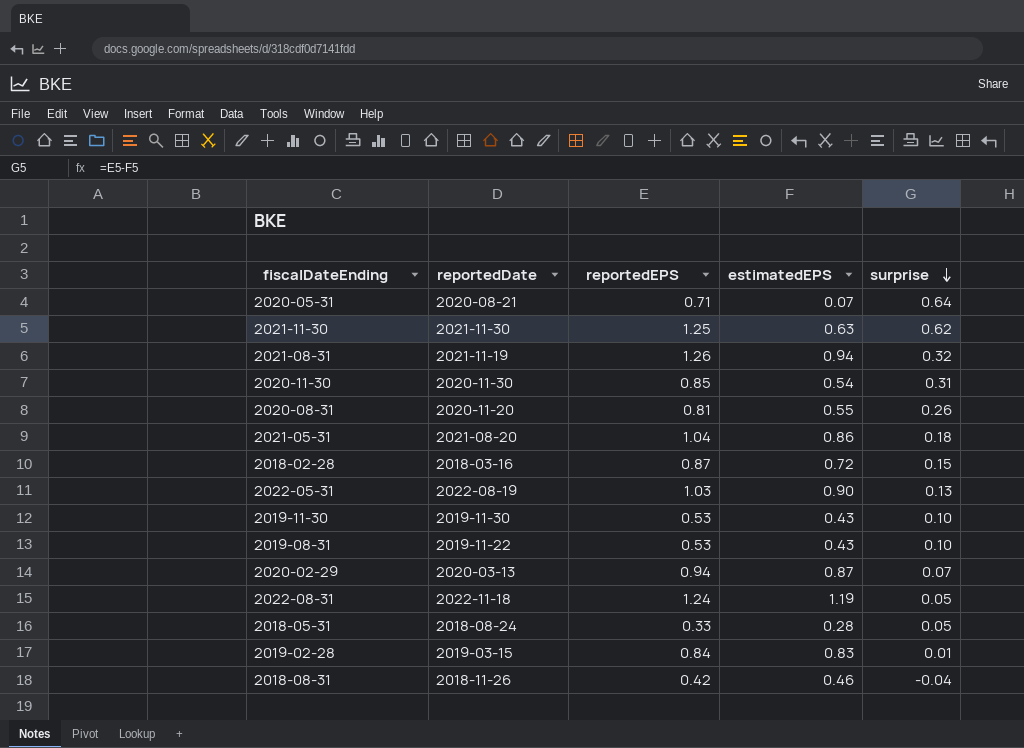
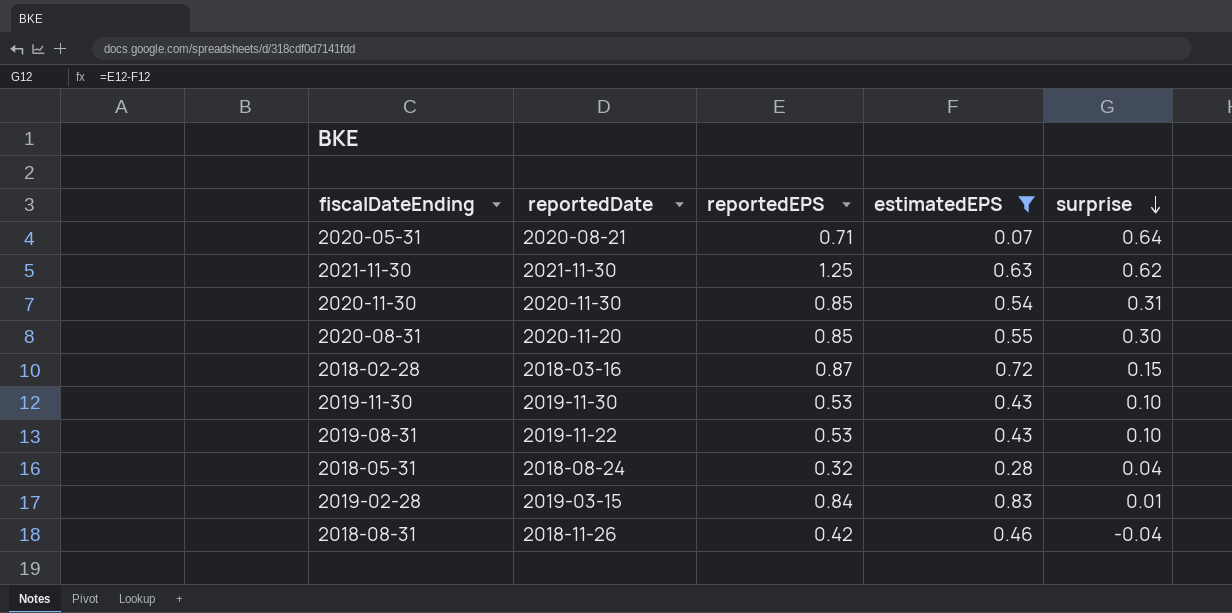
filter: none -> estimatedEPS <= 0.83
2020-08-31 | reportedEPS: 0.81 -> 0.85
2020-08-31 | surprise: 0.26 -> 0.30
2018-05-31 | reportedEPS: 0.33 -> 0.32
2018-05-31 | surprise: 0.05 -> 0.04

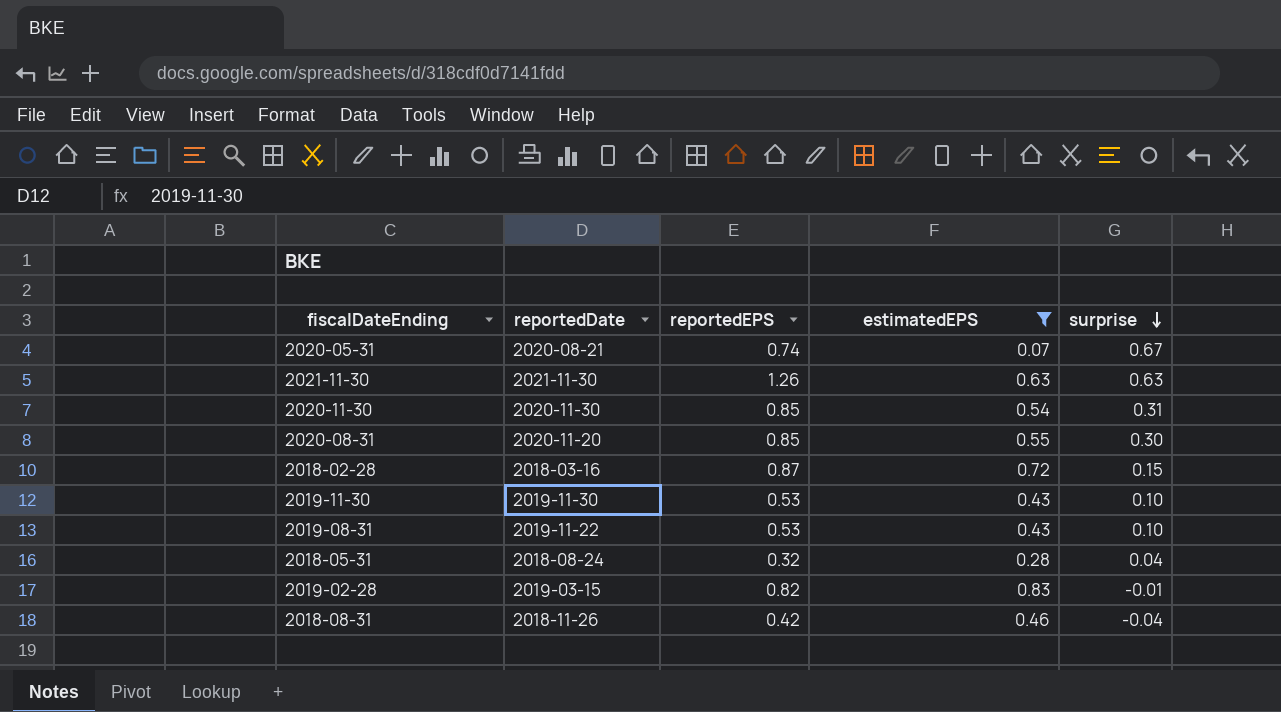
2020-05-31 | reportedEPS: 0.71 -> 0.74
2020-05-31 | surprise: 0.64 -> 0.67
2021-11-30 | reportedEPS: 1.25 -> 1.26
2021-11-30 | surprise: 0.62 -> 0.63
2019-02-28 | reportedEPS: 0.84 -> 0.82
2019-02-28 | surprise: 0.01 -> -0.01

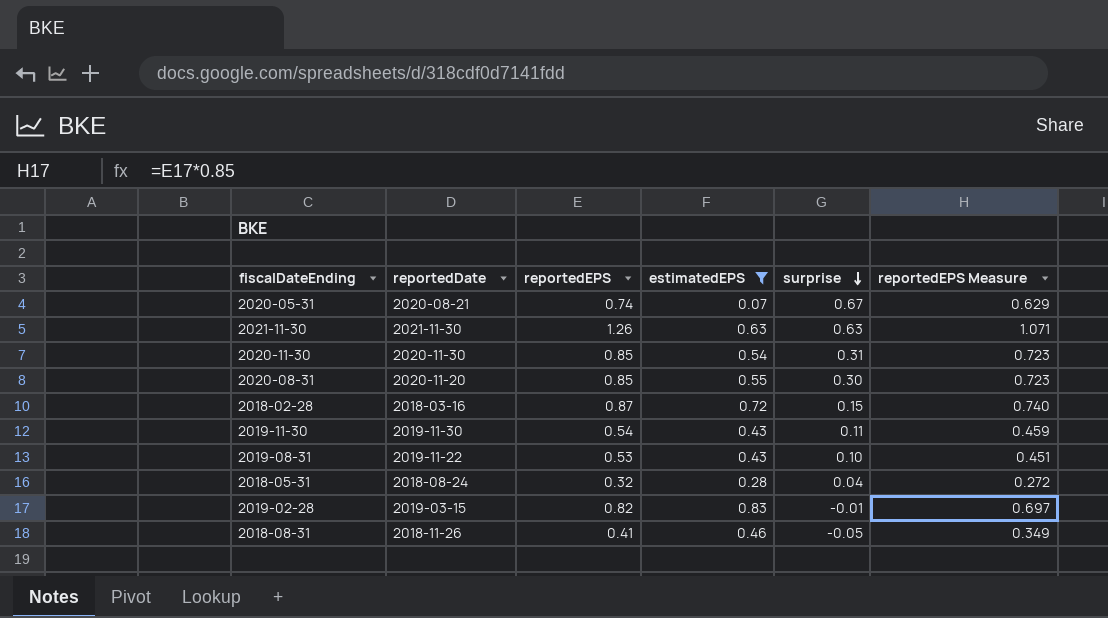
column reportedEPS Measure | formula: none -> [reportedEPS] * 0.85
2019-11-30 | reportedEPS: 0.53 -> 0.54
2019-11-30 | surprise: 0.10 -> 0.11
2018-08-31 | reportedEPS: 0.42 -> 0.41
2018-08-31 | surprise: -0.04 -> -0.05

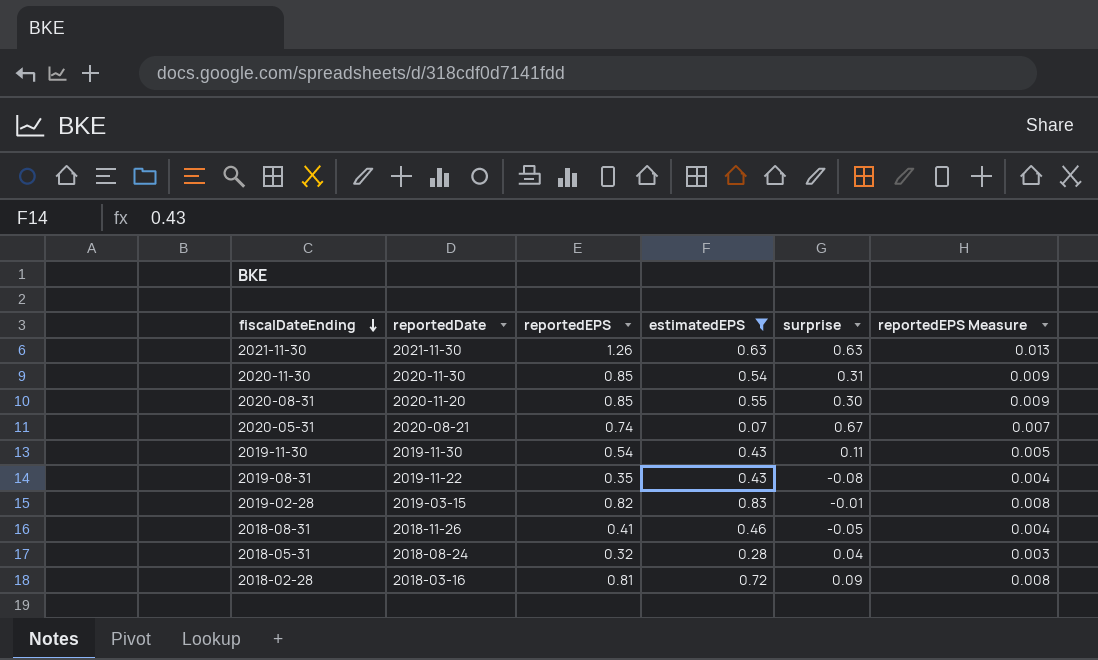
row order: surprise descending -> fiscalDateEnding descending
column reportedEPS Measure | formula: [reportedEPS] * 0.85 -> [reportedEPS] * 0.01
2019-08-31 | reportedEPS: 0.53 -> 0.35
2019-08-31 | surprise: 0.10 -> -0.08
2018-02-28 | reportedEPS: 0.87 -> 0.81
2018-02-28 | surprise: 0.15 -> 0.09

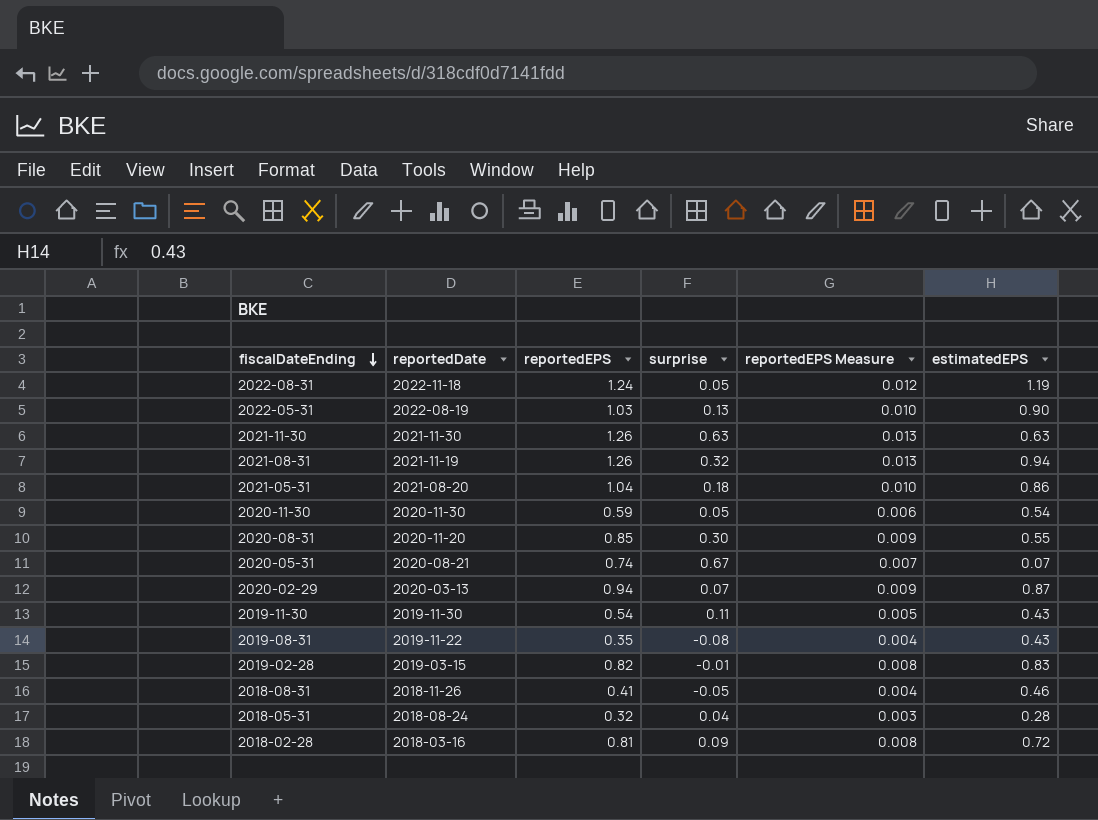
filter: estimatedEPS <= 0.83 -> none
column estimatedEPS | position: 4 -> 6
2020-11-30 | reportedEPS: 0.85 -> 0.59
2020-11-30 | surprise: 0.31 -> 0.05
2020-11-30 | reportedEPS Measure: 0.009 -> 0.006

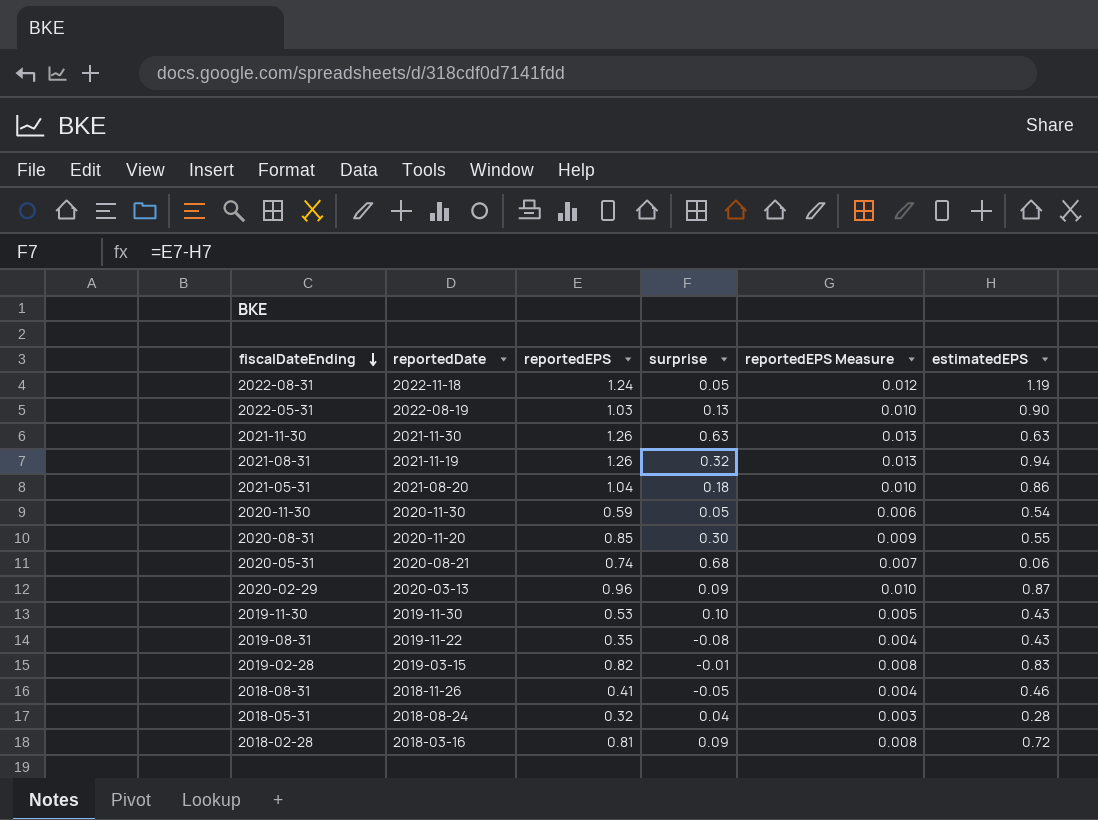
2020-05-31 | surprise: 0.67 -> 0.68
2020-05-31 | estimatedEPS: 0.07 -> 0.06
2020-02-29 | reportedEPS: 0.94 -> 0.96
2020-02-29 | surprise: 0.07 -> 0.09
2020-02-29 | reportedEPS Measure: 0.009 -> 0.010
2019-11-30 | reportedEPS: 0.54 -> 0.53
2019-11-30 | surprise: 0.11 -> 0.10

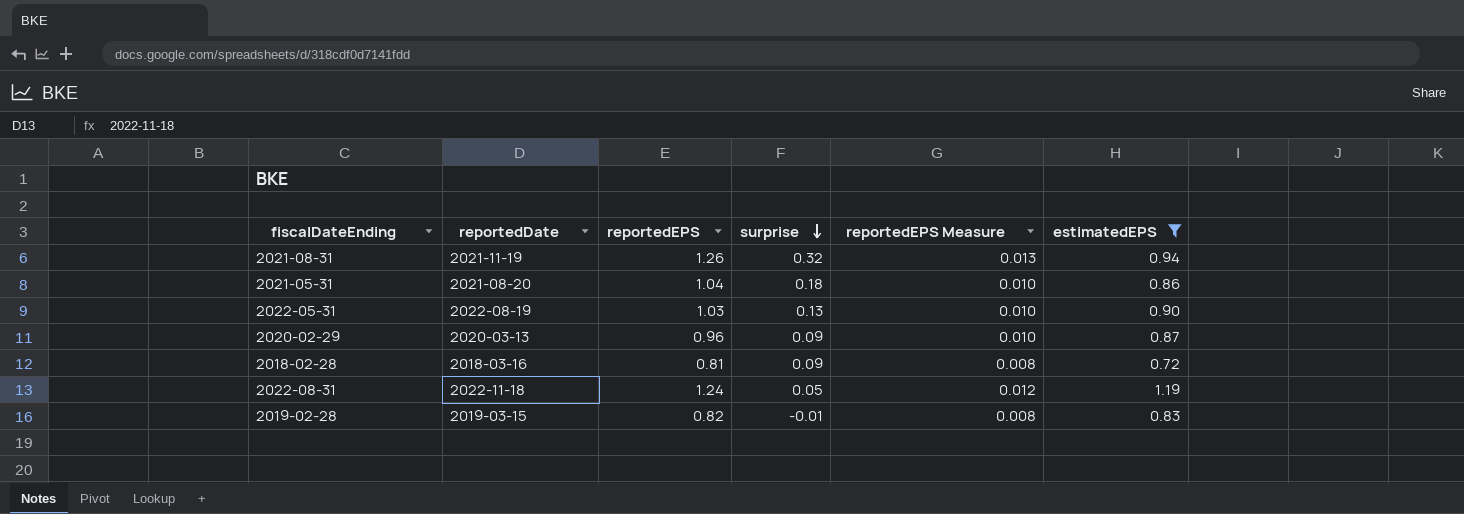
filter: none -> estimatedEPS >= 0.72
row order: fiscalDateEnding descending -> surprise descending

